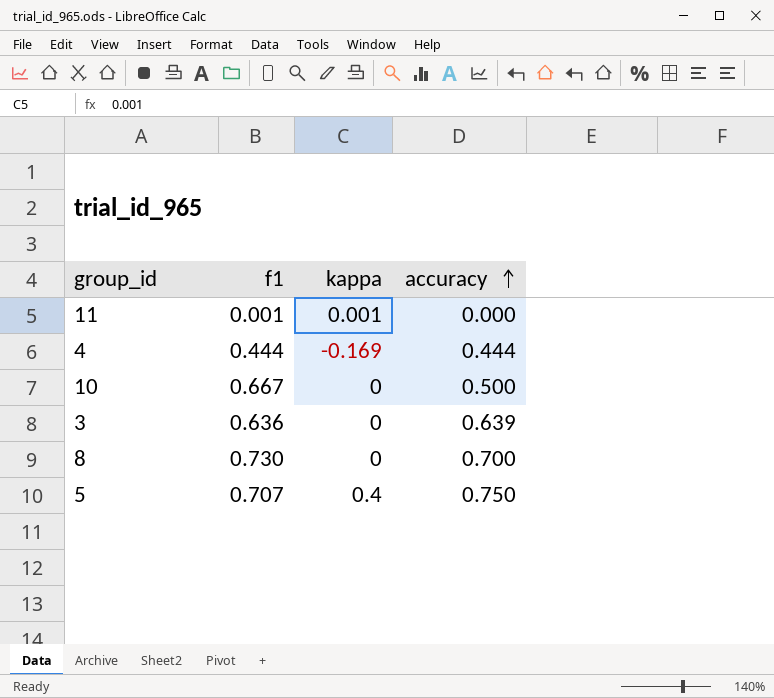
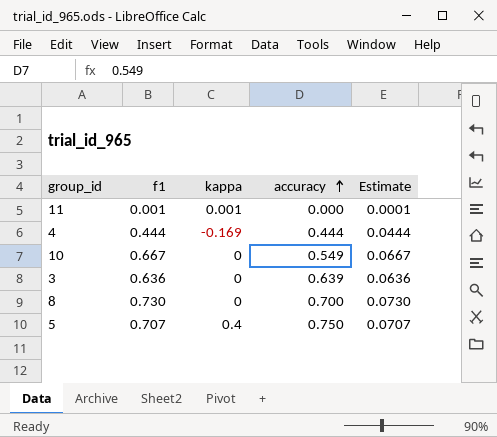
column Estimate | formula: none -> [f1] * 0.1
10 | accuracy: 0.500 -> 0.549

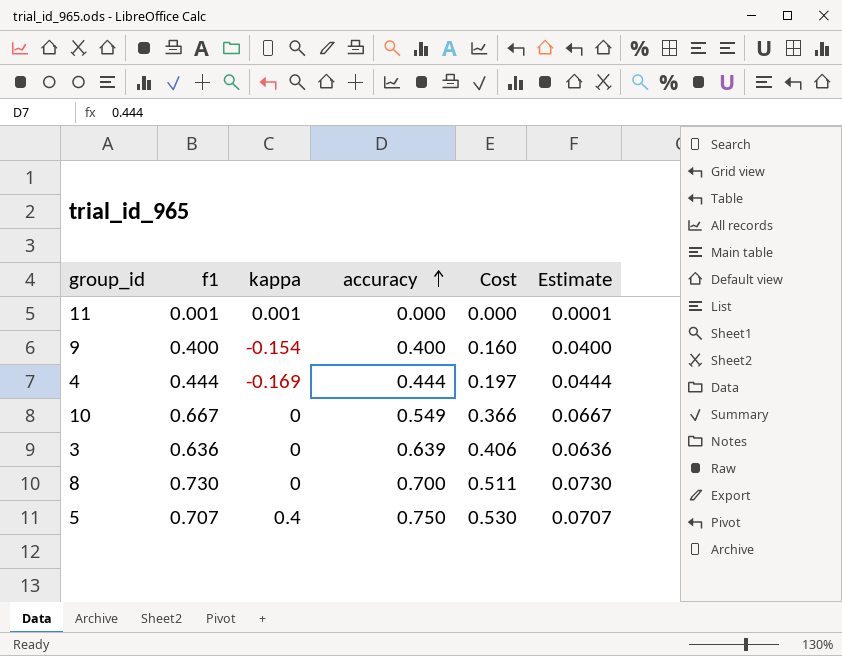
column Cost | formula: none -> [f1] * [accuracy]
row 9: none -> 0.400 | -0.154 | 0.400 | 0.160 | 0.0400

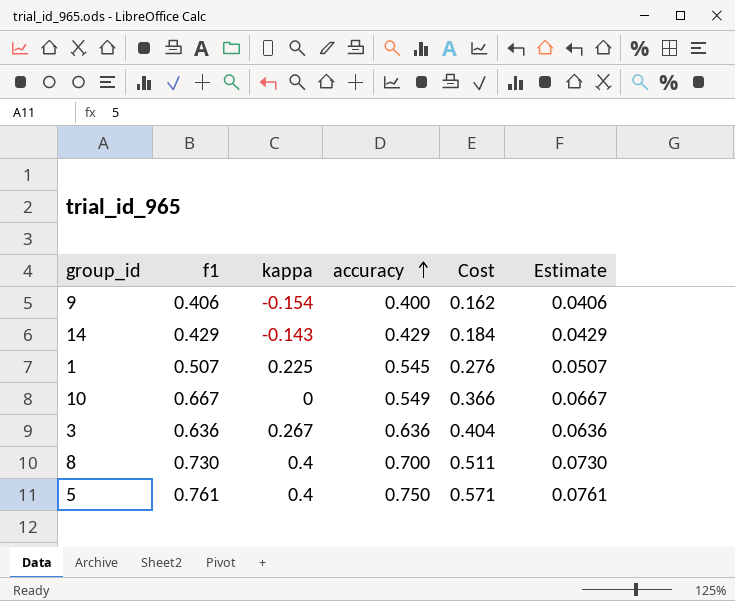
row 11: 0.001 | 0.001 | 0.000 | 0.000 | 0.0001 -> none
row 4: 0.444 | -0.169 | 0.444 | 0.197 | 0.0444 -> none
9 | f1: 0.400 -> 0.406
9 | Cost: 0.160 -> 0.162
9 | Estimate: 0.0400 -> 0.0406
row 14: none -> 0.429 | -0.143 | 0.429 | 0.184 | 0.0429
row 1: none -> 0.507 | 0.225 | 0.545 | 0.276 | 0.0507
3 | kappa: 0 -> 0.267
3 | accuracy: 0.639 -> 0.636
3 | Cost: 0.406 -> 0.404
8 | kappa: 0 -> 0.4
5 | f1: 0.707 -> 0.761
5 | Cost: 0.530 -> 0.571
5 | Estimate: 0.0707 -> 0.0761

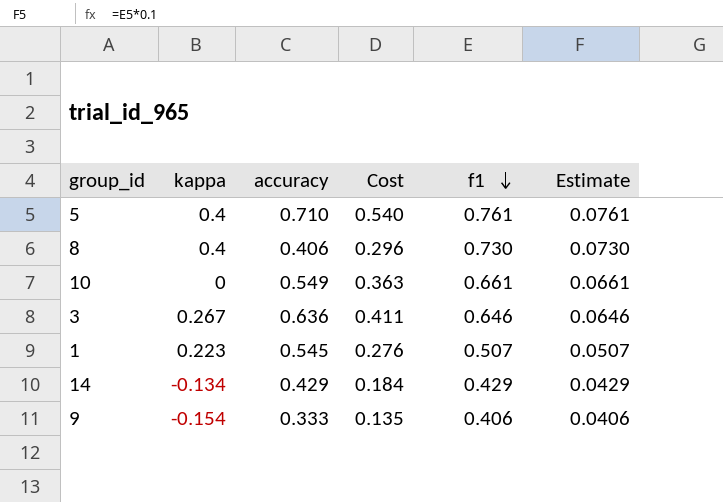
row order: accuracy ascending -> f1 descending
column f1 | position: 2 -> 5
5 | accuracy: 0.750 -> 0.710
5 | Cost: 0.571 -> 0.540
8 | accuracy: 0.700 -> 0.406
8 | Cost: 0.511 -> 0.296
10 | Cost: 0.366 -> 0.363
10 | f1: 0.667 -> 0.661
10 | Estimate: 0.0667 -> 0.0661
3 | Cost: 0.404 -> 0.411
3 | f1: 0.636 -> 0.646
3 | Estimate: 0.0636 -> 0.0646
1 | kappa: 0.225 -> 0.223
14 | kappa: -0.143 -> -0.134
9 | accuracy: 0.400 -> 0.333
9 | Cost: 0.162 -> 0.135

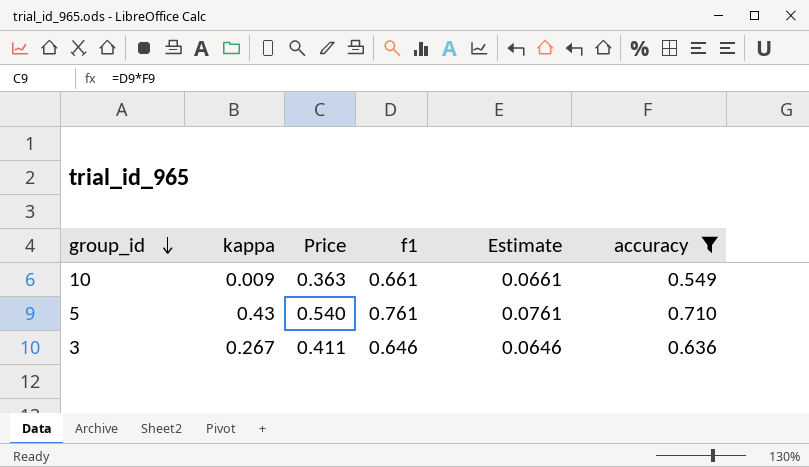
filter: none -> accuracy >= 0.549
row order: f1 descending -> group_id descending
column name: Cost -> Price
column accuracy | position: 3 -> 6
10 | kappa: 0 -> 0.009
5 | kappa: 0.4 -> 0.43

